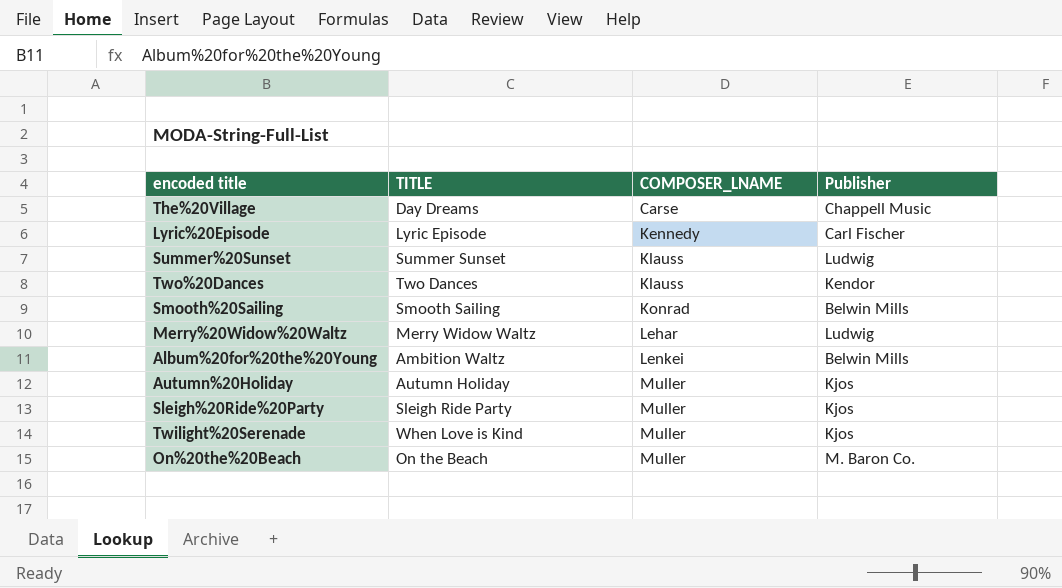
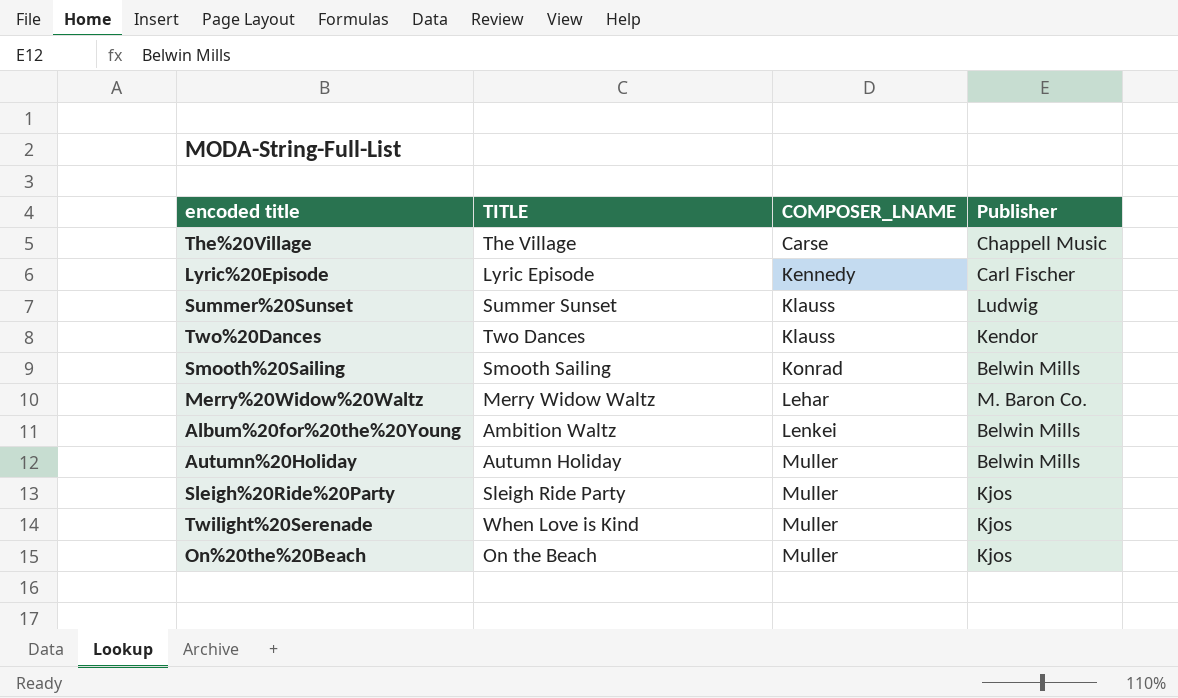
The%20Village | TITLE: Day Dreams -> The Village
Merry%20Widow%20Waltz | Publisher: Ludwig -> M. Baron Co.
Autumn%20Holiday | Publisher: Kjos -> Belwin Mills
On%20the%20Beach | Publisher: M. Baron Co. -> Kjos

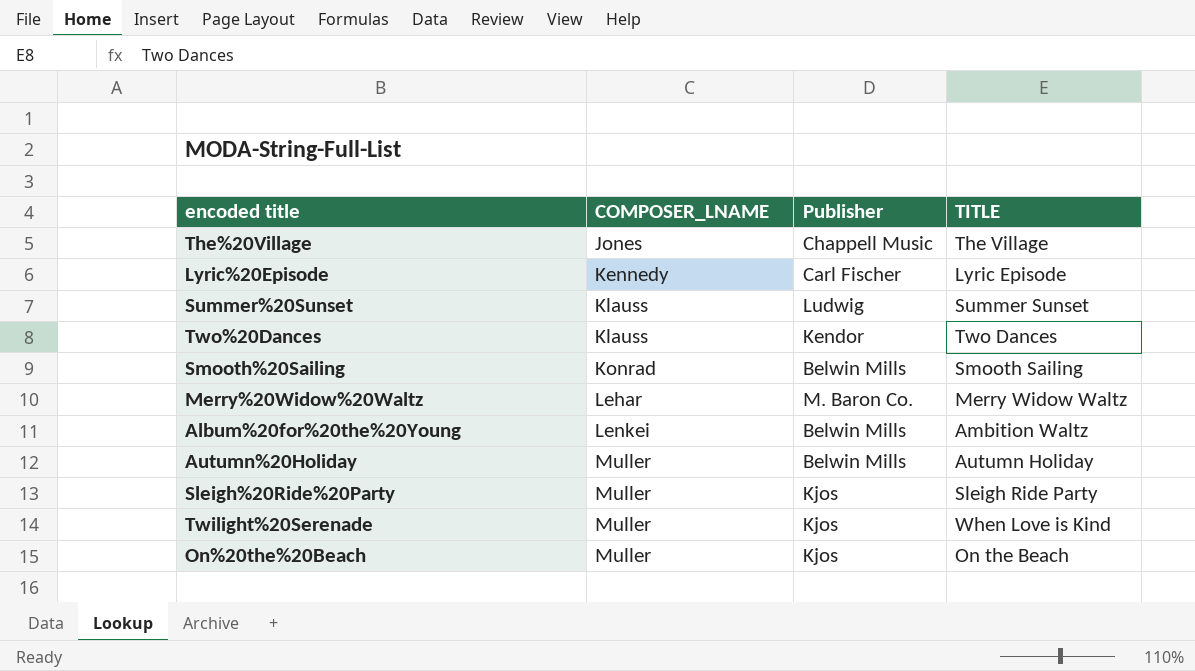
column TITLE | position: 2 -> 4
The%20Village | COMPOSER_LNAME: Carse -> Jones

